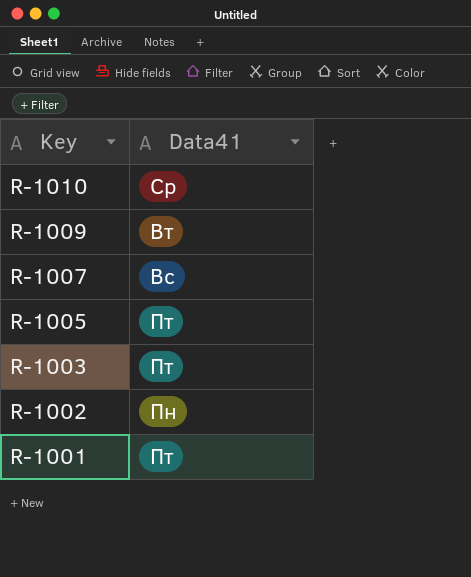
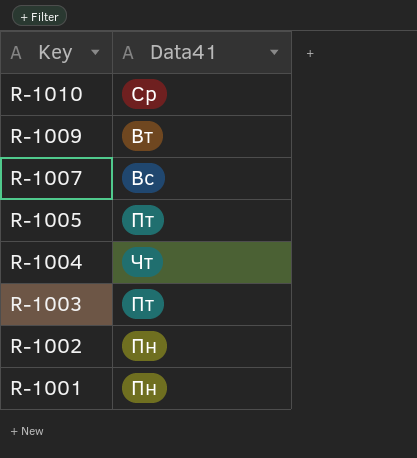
row R-1004: none -> Чт
R-1001 | Data41: Пт -> Пн

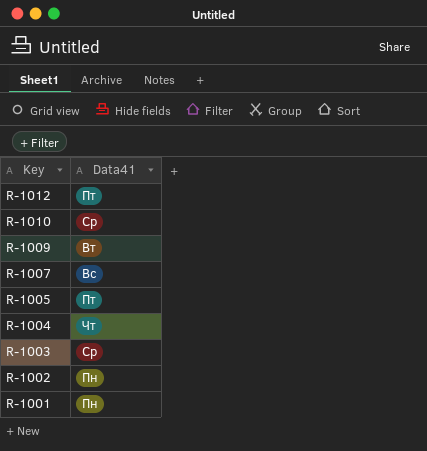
row R-1012: none -> Пт
R-1003 | Data41: Пт -> Ср

